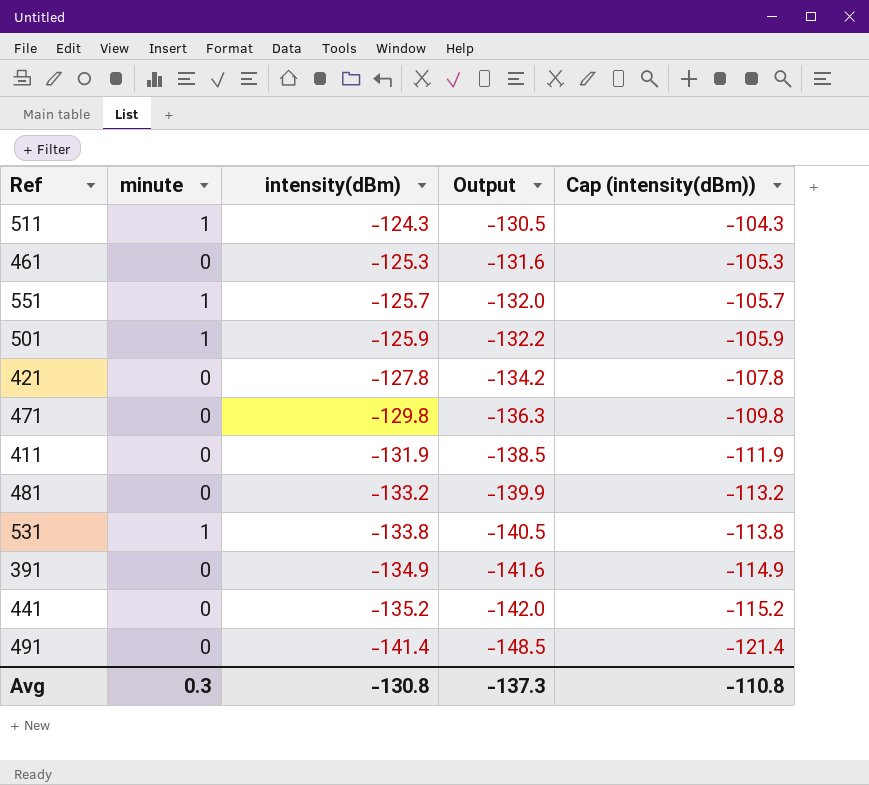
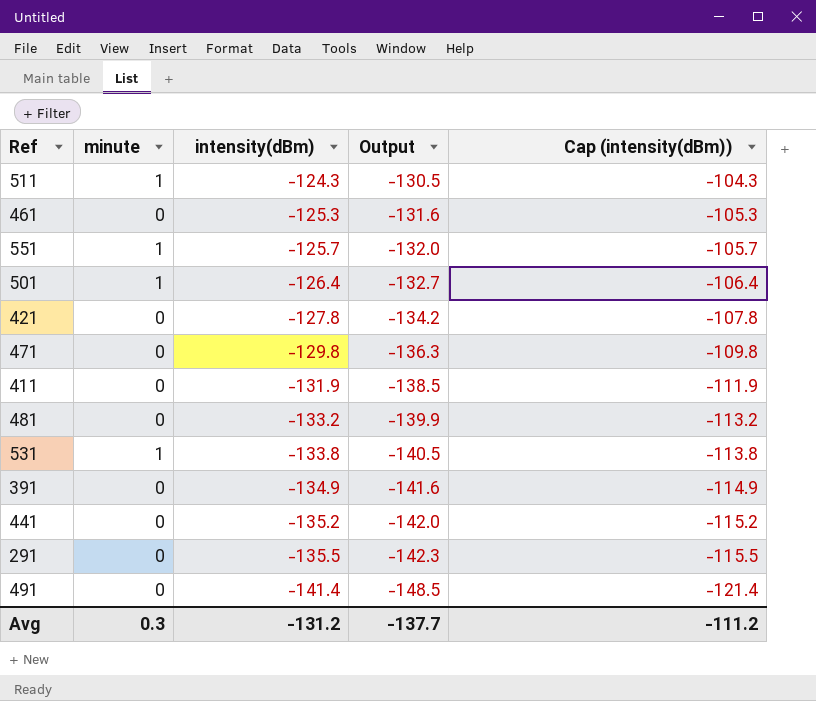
501 | intensity(dBm): -125.9 -> -126.4
501 | Output: -132.2 -> -132.7
501 | Cap (intensity(dBm)): -105.9 -> -106.4
row 291: none -> 0 | -135.5 | -142.3 | -115.5
Avg | intensity(dBm): -130.8 -> -131.2
Avg | Output: -137.3 -> -137.7
Avg | Cap (intensity(dBm)): -110.8 -> -111.2

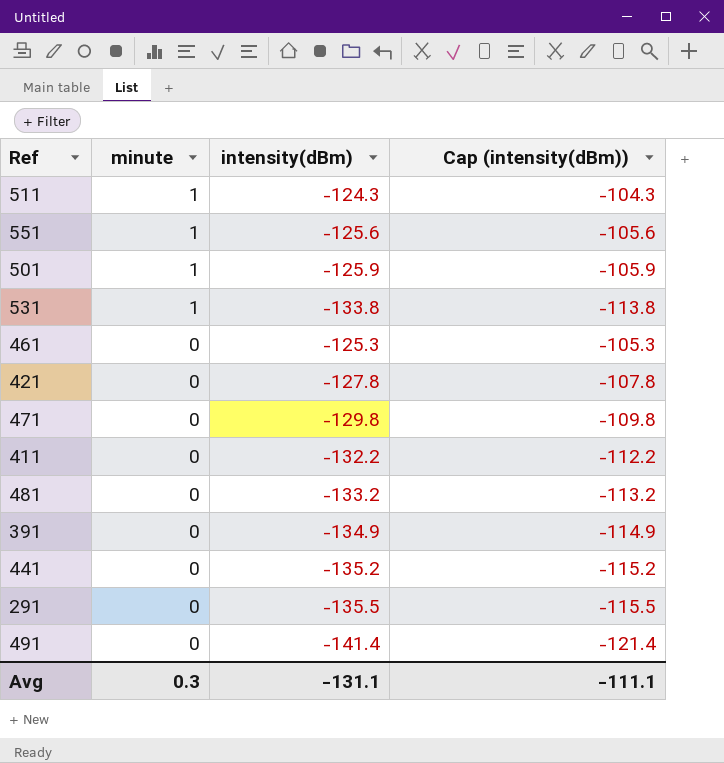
row order: intensity(dBm) descending -> minute descending
column Output | formula: [intensity(dBm)] * 1.05 -> none
551 | intensity(dBm): -125.7 -> -125.6
551 | Cap (intensity(dBm)): -105.7 -> -105.6
501 | intensity(dBm): -126.4 -> -125.9
501 | Cap (intensity(dBm)): -106.4 -> -105.9
411 | intensity(dBm): -131.9 -> -132.2
411 | Cap (intensity(dBm)): -111.9 -> -112.2
Avg | intensity(dBm): -131.2 -> -131.1
Avg | Cap (intensity(dBm)): -111.2 -> -111.1

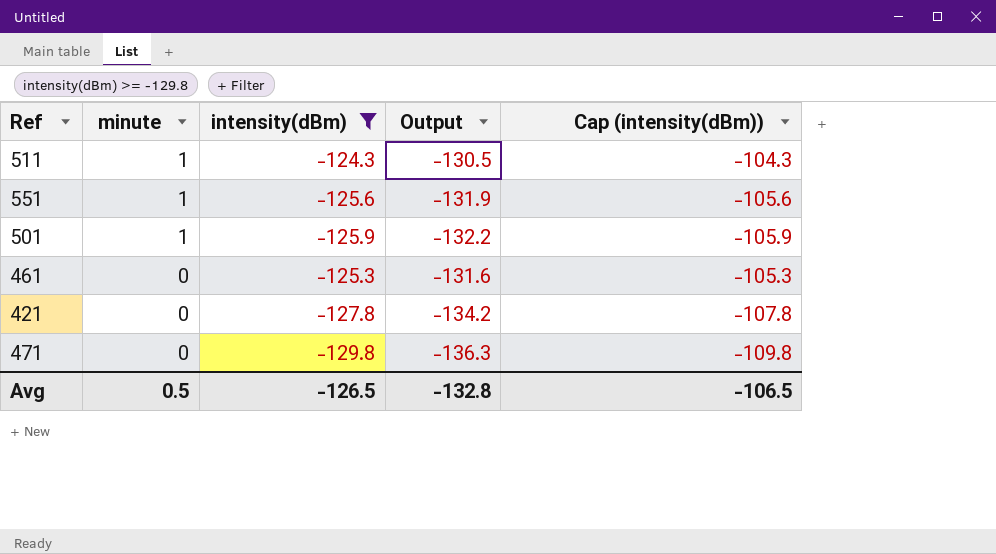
filter: none -> intensity(dBm) >= -129.8
column Output | formula: none -> [intensity(dBm)] * 1.05
Avg | minute: 0.3 -> 0.5
Avg | intensity(dBm): -131.1 -> -126.5
Avg | Cap (intensity(dBm)): -111.1 -> -106.5

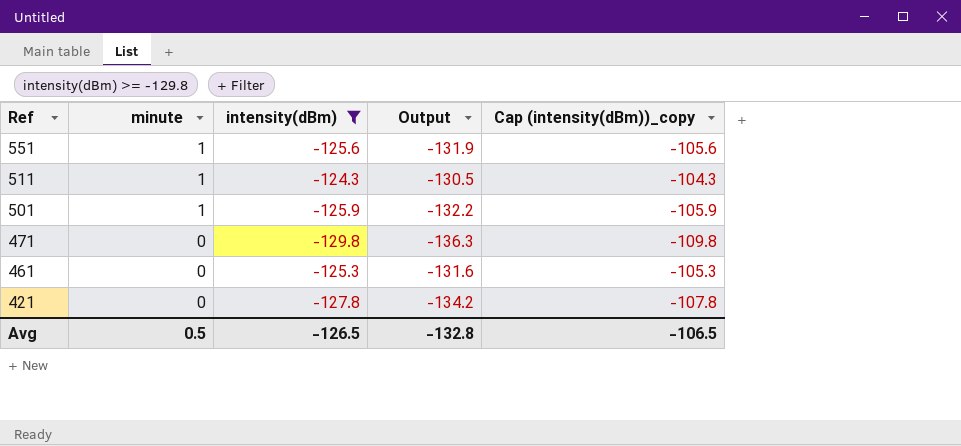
row order: minute descending -> Ref descending
column name: Cap (intensity(dBm)) -> Cap (intensity(dBm))_copy

